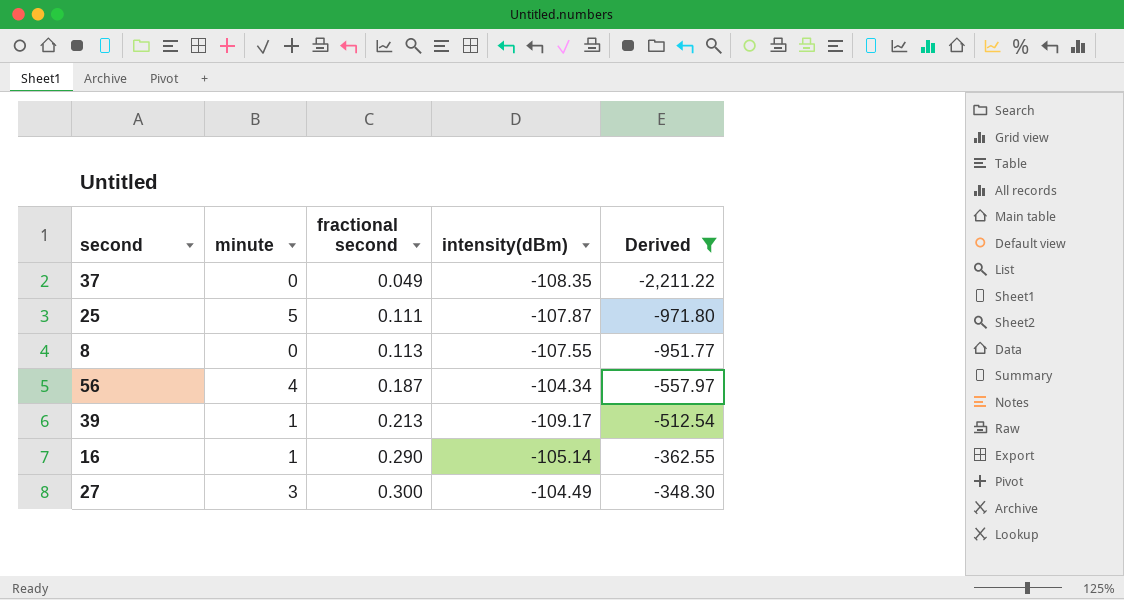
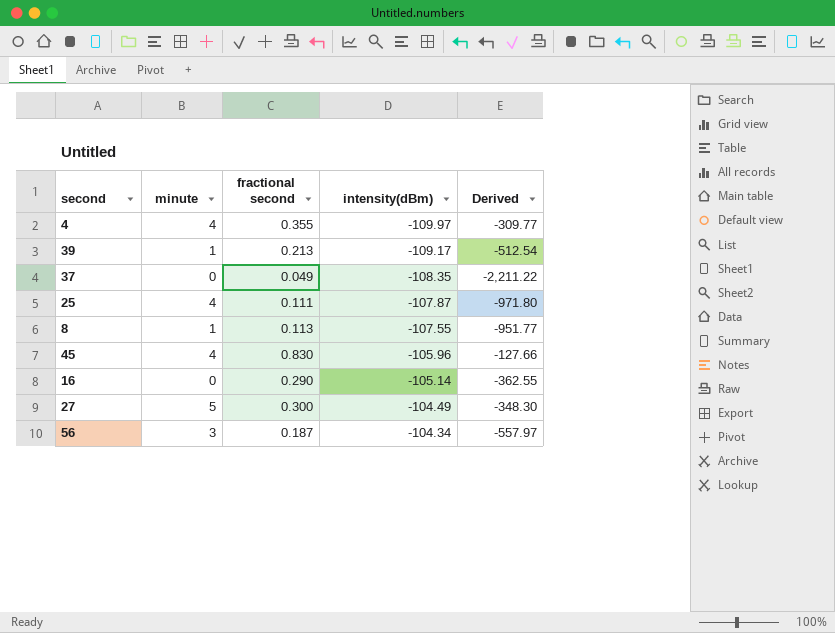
filter: Derived <= -348.30 -> none
row order: fractional second ascending -> intensity(dBm) ascending
25 | minute: 5 -> 4
8 | minute: 0 -> 1
16 | minute: 1 -> 0
27 | minute: 3 -> 5
56 | minute: 4 -> 3

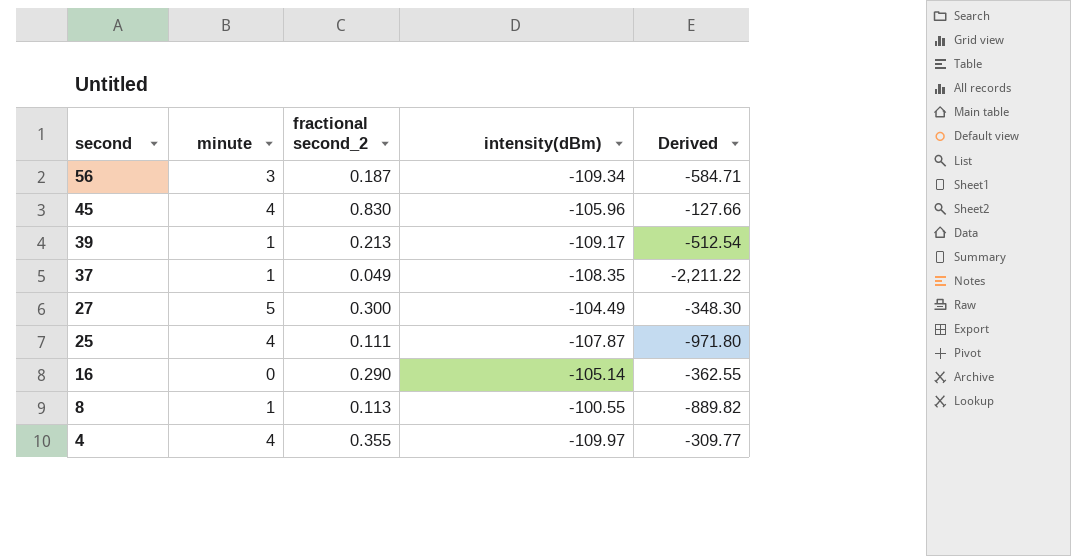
row order: intensity(dBm) ascending -> second descending
column name: fractional second -> fractional second_2
56 | intensity(dBm): -104.34 -> -109.34
56 | Derived: -557.97 -> -584.71
37 | minute: 0 -> 1
8 | intensity(dBm): -107.55 -> -100.55
8 | Derived: -951.77 -> -889.82

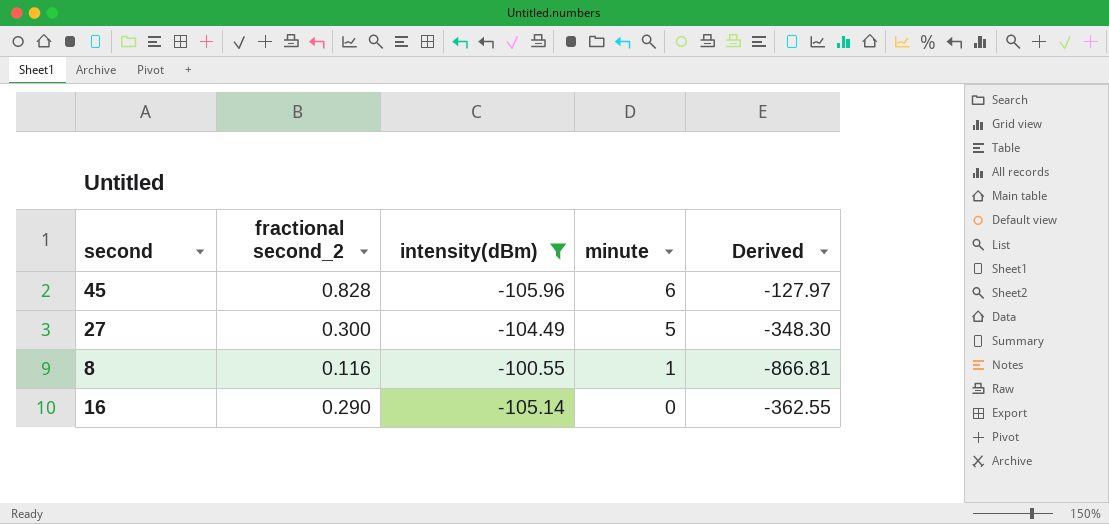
filter: none -> intensity(dBm) >= -105.96
row order: second descending -> minute descending
column minute | position: 2 -> 4
45 | fractional second_2: 0.830 -> 0.828
45 | minute: 4 -> 6
45 | Derived: -127.66 -> -127.97
8 | fractional second_2: 0.113 -> 0.116
8 | Derived: -889.82 -> -866.81

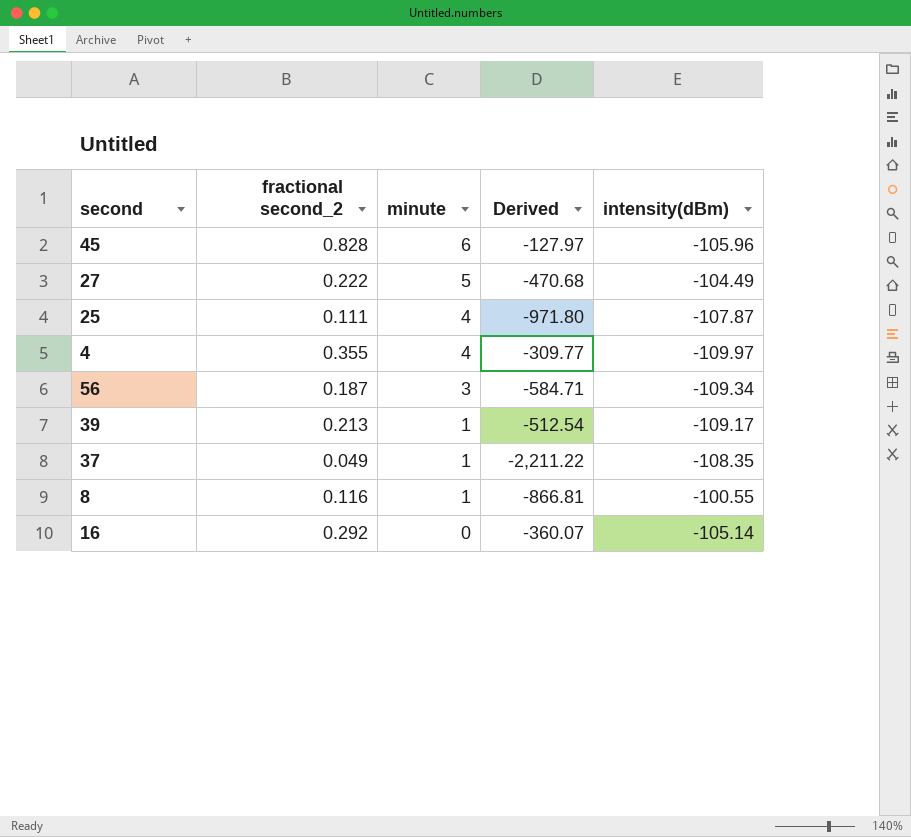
filter: intensity(dBm) >= -105.96 -> none
column intensity(dBm) | position: 3 -> 5
27 | fractional second_2: 0.300 -> 0.222
27 | Derived: -348.30 -> -470.68
16 | fractional second_2: 0.290 -> 0.292
16 | Derived: -362.55 -> -360.07

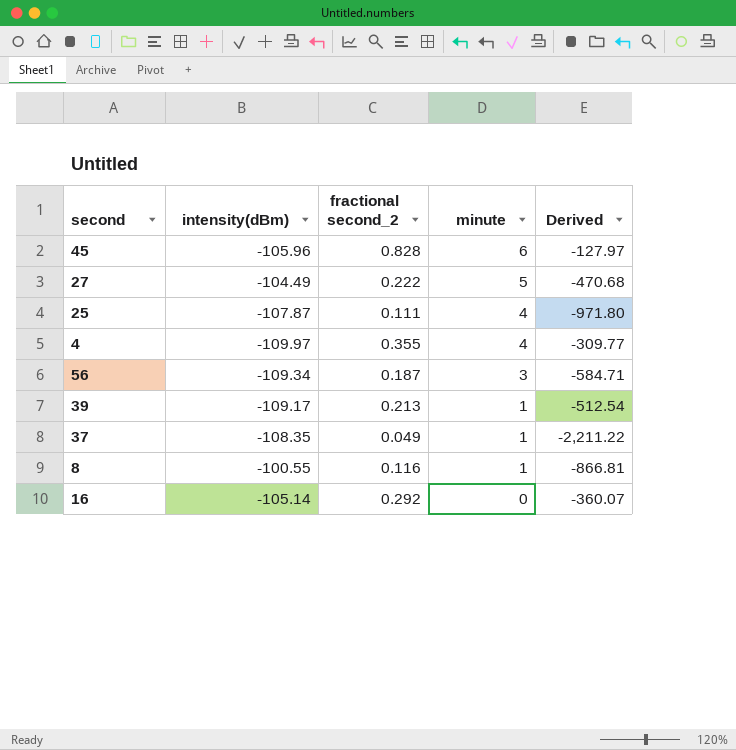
column intensity(dBm) | position: 5 -> 2

